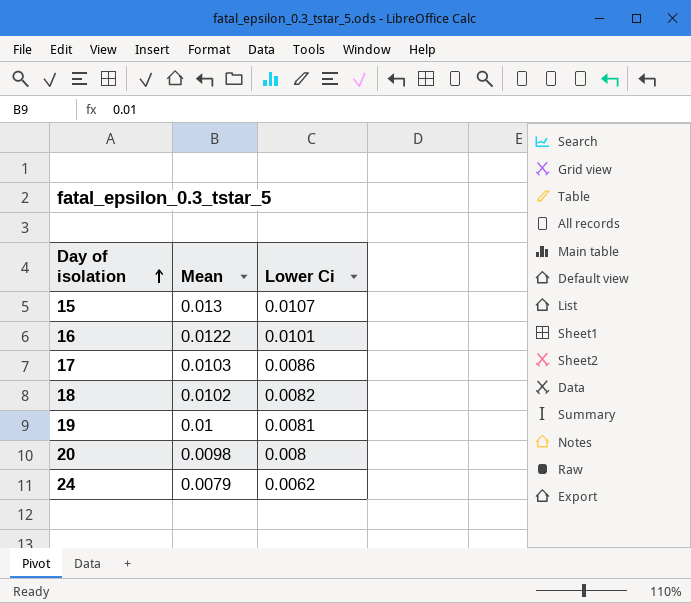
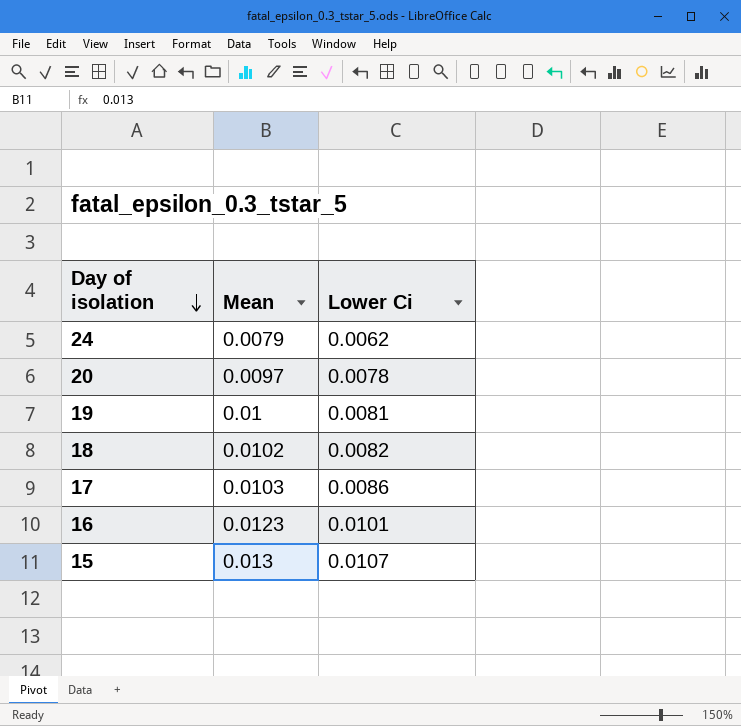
row order: Day of isolation ascending -> Day of isolation descending
20 | Mean: 0.0098 -> 0.0097
20 | Lower Ci: 0.008 -> 0.0078
16 | Mean: 0.0122 -> 0.0123

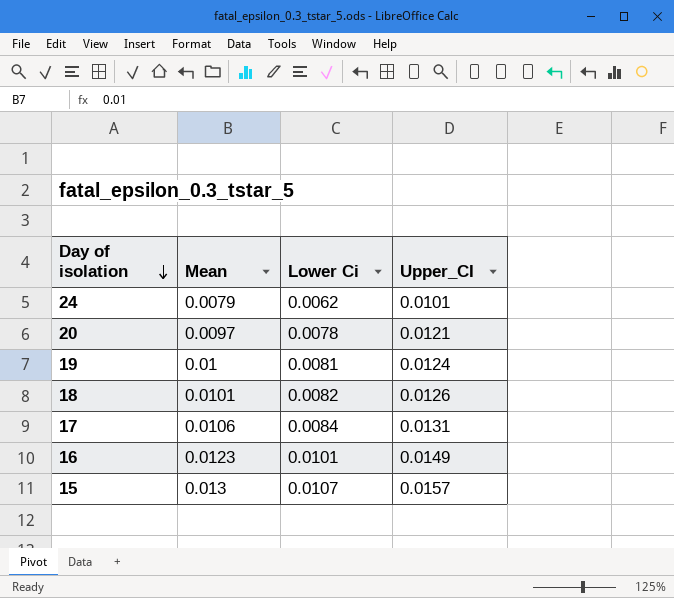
column Upper_CI | position: none -> 4
18 | Mean: 0.0102 -> 0.0101
17 | Mean: 0.0103 -> 0.0106
17 | Lower Ci: 0.0086 -> 0.0084

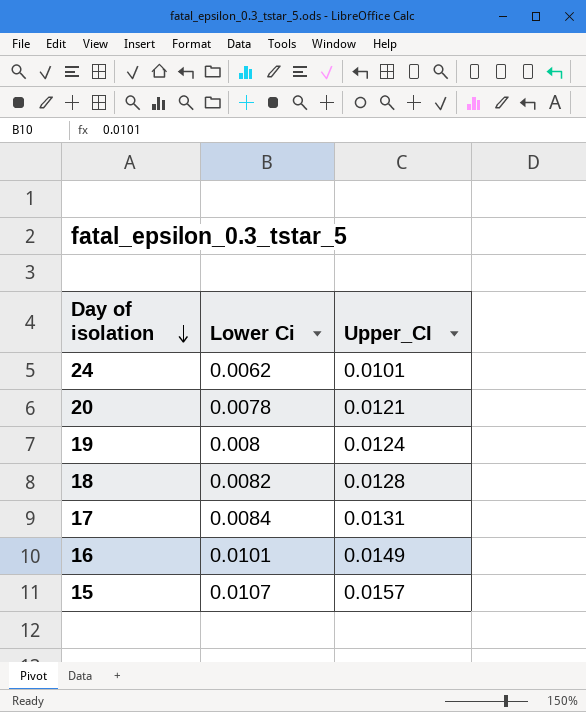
column Mean | position: 2 -> none
19 | Lower Ci: 0.0081 -> 0.008
18 | Upper_CI: 0.0126 -> 0.0128

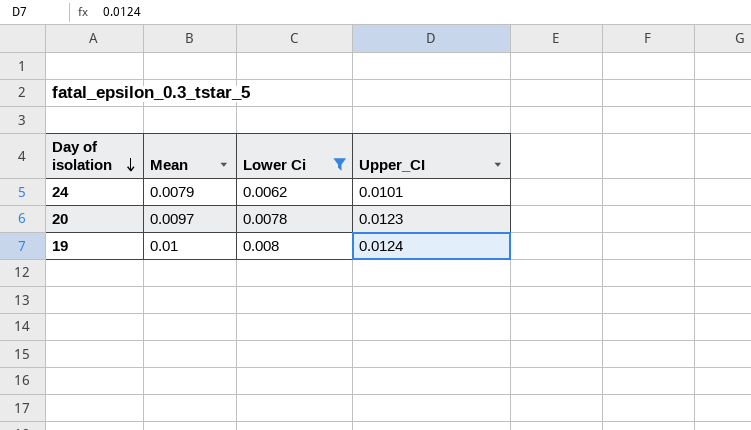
filter: none -> Lower Ci <= 0.008
column Mean | position: none -> 2
20 | Upper_CI: 0.0121 -> 0.0123

